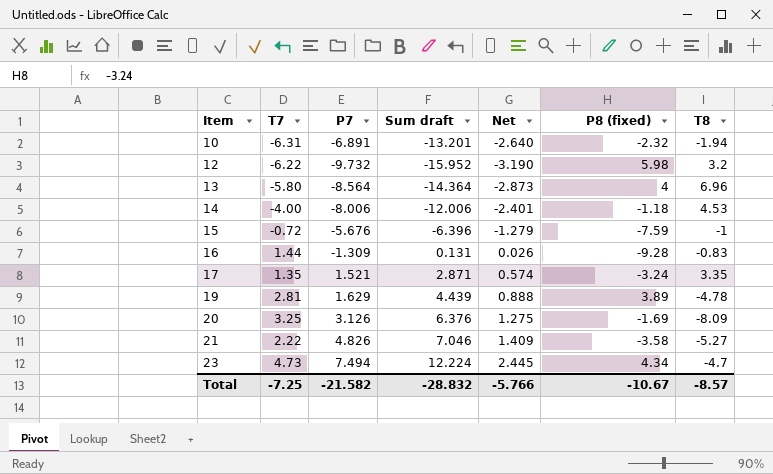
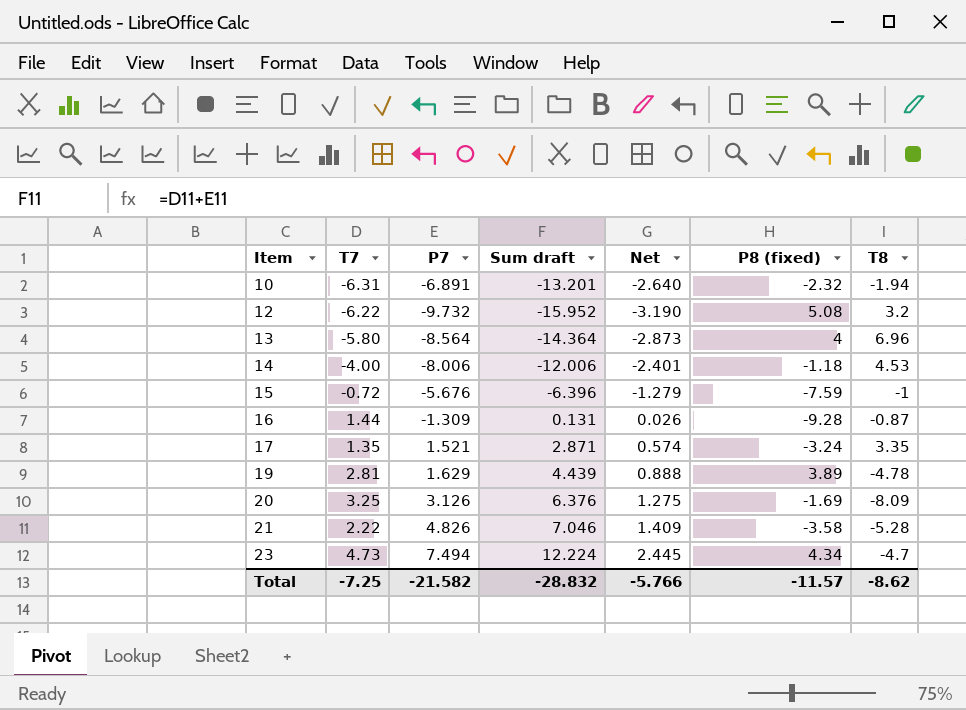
12 | P8 (fixed): 5.98 -> 5.08
16 | T8: -0.83 -> -0.87
21 | T8: -5.27 -> -5.28
Total | P8 (fixed): -10.67 -> -11.57
Total | T8: -8.57 -> -8.62

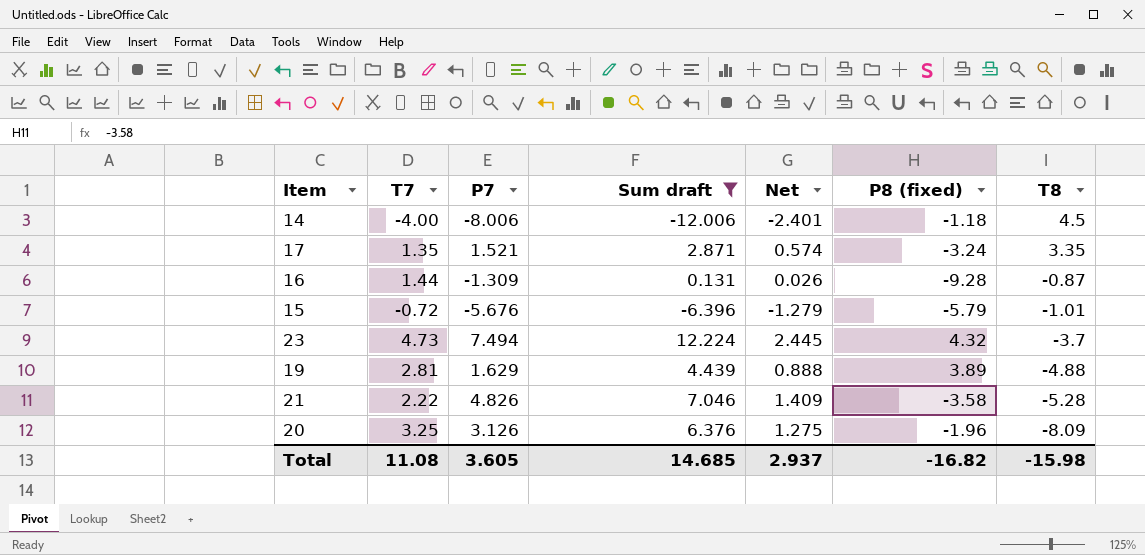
filter: none -> Sum draft >= -12.006
row order: Item ascending -> T8 descending
14 | T8: 4.53 -> 4.5
15 | P8 (fixed): -7.59 -> -5.79
15 | T8: -1 -> -1.01
23 | P8 (fixed): 4.34 -> 4.32
23 | T8: -4.7 -> -3.7
19 | T8: -4.78 -> -4.88
20 | P8 (fixed): -1.69 -> -1.96
Total | T7: -7.25 -> 11.08
Total | P7: -21.582 -> 3.605
Total | Sum draft: -28.832 -> 14.685
Total | Net: -5.766 -> 2.937
Total | P8 (fixed): -11.57 -> -16.82
Total | T8: -8.62 -> -15.98

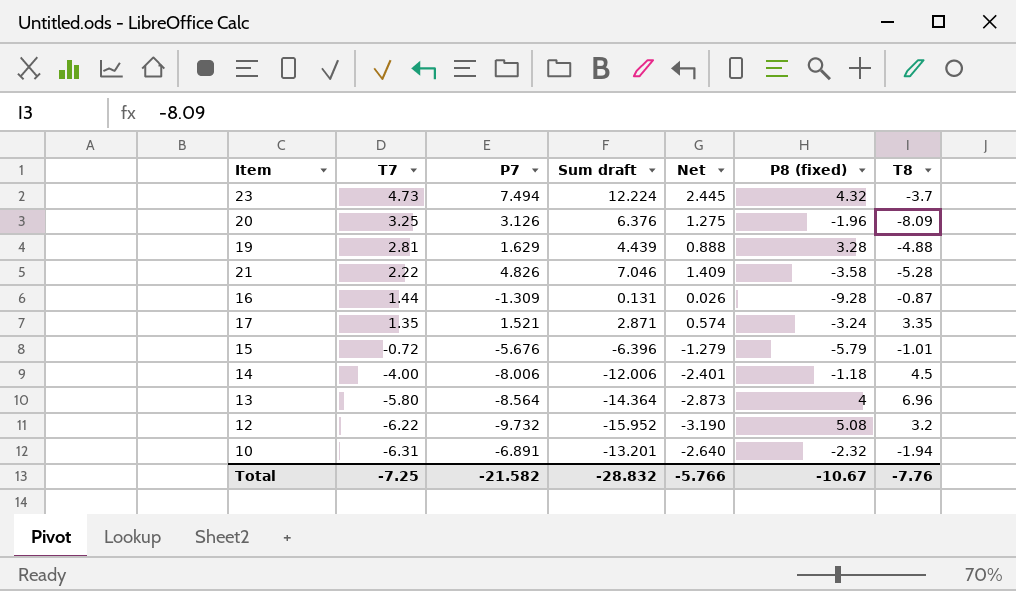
filter: Sum draft >= -12.006 -> none
row order: T8 descending -> T7 descending
19 | P8 (fixed): 3.89 -> 3.28
Total | T7: 11.08 -> -7.25
Total | P7: 3.605 -> -21.582
Total | Sum draft: 14.685 -> -28.832
Total | Net: 2.937 -> -5.766
Total | P8 (fixed): -16.82 -> -10.67
Total | T8: -15.98 -> -7.76

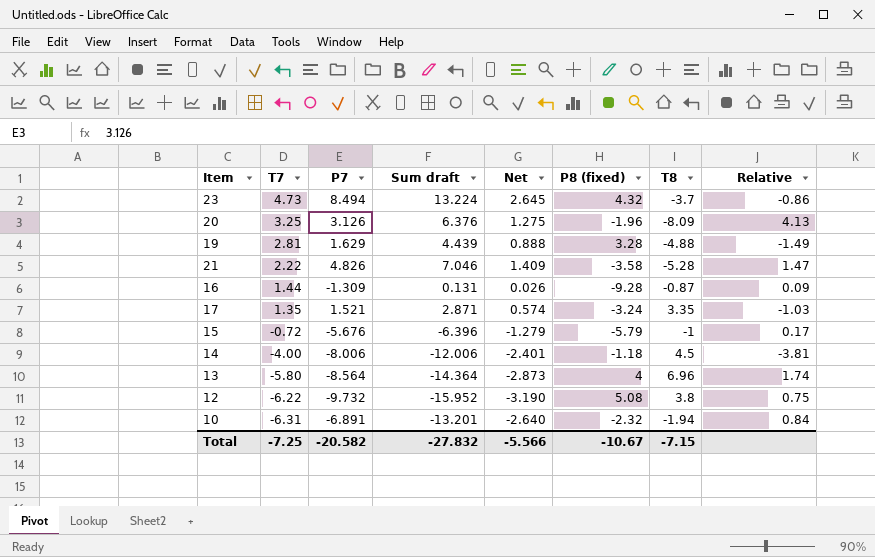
column Relative | formula: none -> [T8] / [P8 (fixed)]
23 | P7: 7.494 -> 8.494
23 | Sum draft: 12.224 -> 13.224
23 | Net: 2.445 -> 2.645
15 | T8: -1.01 -> -1
12 | T8: 3.2 -> 3.8
Total | P7: -21.582 -> -20.582
Total | Sum draft: -28.832 -> -27.832
Total | Net: -5.766 -> -5.566
Total | T8: -7.76 -> -7.15

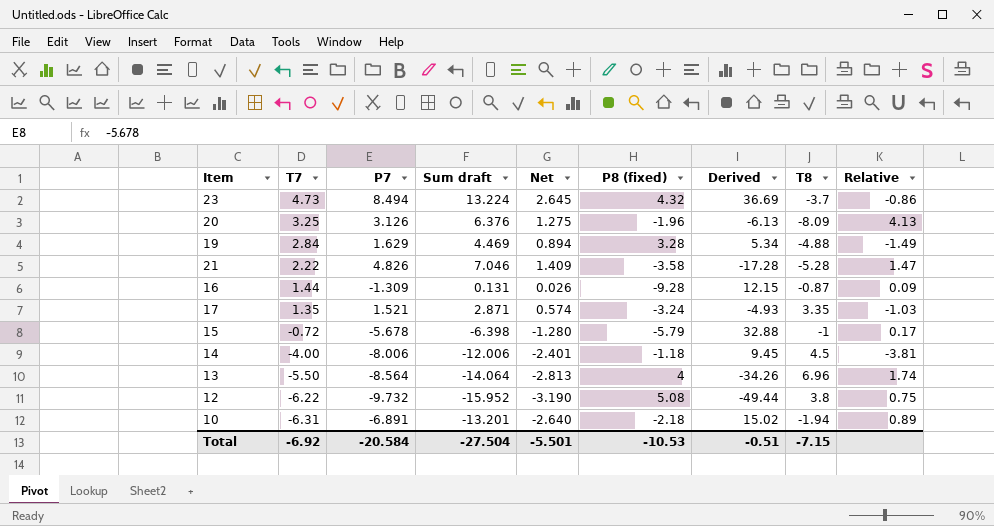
column Derived | formula: none -> [P7] * [P8 (fixed)]
19 | T7: 2.81 -> 2.84
19 | Sum draft: 4.439 -> 4.469
19 | Net: 0.888 -> 0.894
15 | P7: -5.676 -> -5.678
15 | Sum draft: -6.396 -> -6.398
15 | Net: -1.279 -> -1.280
13 | T7: -5.80 -> -5.50
13 | Sum draft: -14.364 -> -14.064
13 | Net: -2.873 -> -2.813
10 | P8 (fixed): -2.32 -> -2.18
10 | Relative: 0.84 -> 0.89
Total | T7: -7.25 -> -6.92
Total | P7: -20.582 -> -20.584
Total | Sum draft: -27.832 -> -27.504
Total | Net: -5.566 -> -5.501
Total | P8 (fixed): -10.67 -> -10.53

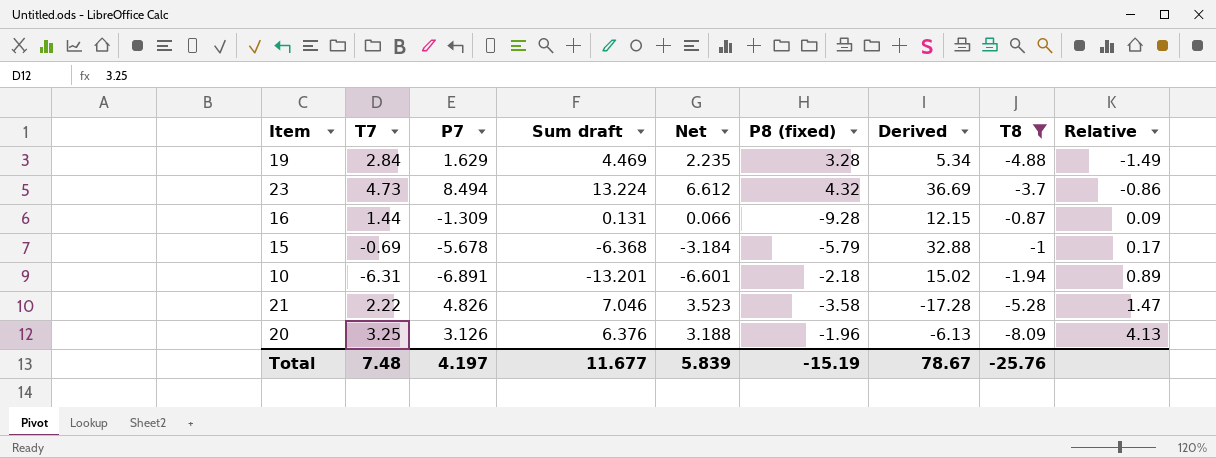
filter: none -> T8 <= -0.87
row order: T7 descending -> Relative ascending
column Net | formula: [Sum draft] * 0.2 -> [Sum draft] * 0.5
15 | T7: -0.72 -> -0.69
15 | Sum draft: -6.398 -> -6.368
Total | T7: -6.92 -> 7.48
Total | P7: -20.584 -> 4.197
Total | Sum draft: -27.504 -> 11.677
Total | Net: -5.501 -> 5.839
Total | P8 (fixed): -10.53 -> -15.19
Total | Derived: -0.51 -> 78.67
Total | T8: -7.15 -> -25.76

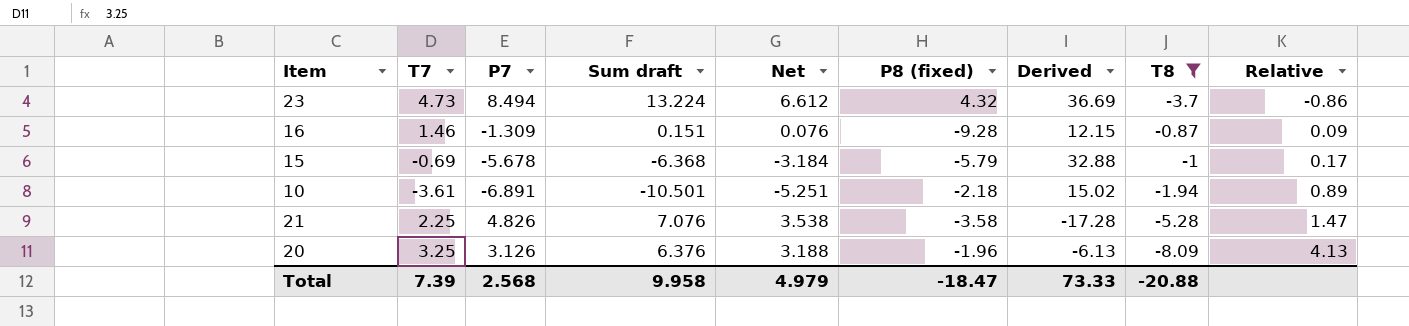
row 19: 2.84 | 1.629 | 4.469 | 2.235 | 3.28 | 5.34 | -4.88 | -1.49 -> none
16 | T7: 1.44 -> 1.46
16 | Sum draft: 0.131 -> 0.151
16 | Net: 0.066 -> 0.076
10 | T7: -6.31 -> -3.61
10 | Sum draft: -13.201 -> -10.501
10 | Net: -6.601 -> -5.251
21 | T7: 2.22 -> 2.25
21 | Sum draft: 7.046 -> 7.076
21 | Net: 3.523 -> 3.538
Total | T7: 7.48 -> 7.39
Total | P7: 4.197 -> 2.568
Total | Sum draft: 11.677 -> 9.958
Total | Net: 5.839 -> 4.979
Total | P8 (fixed): -15.19 -> -18.47
Total | Derived: 78.67 -> 73.33
Total | T8: -25.76 -> -20.88

